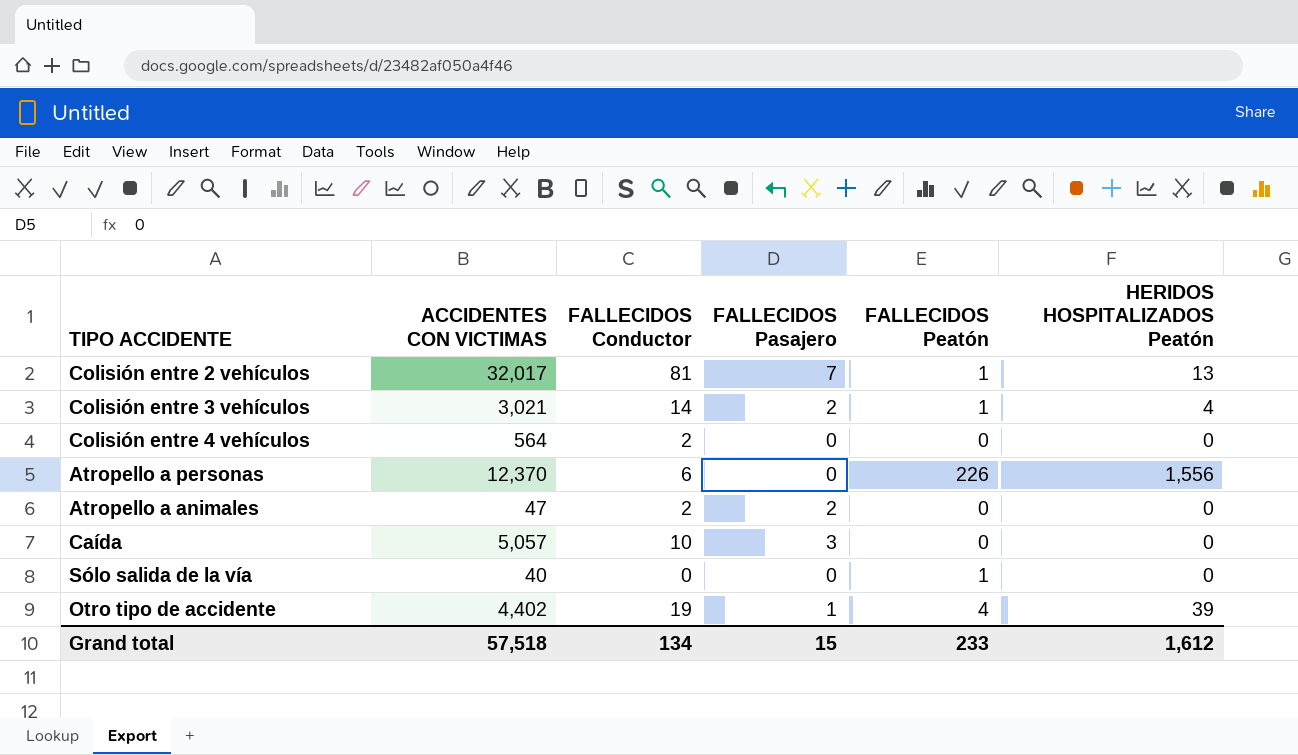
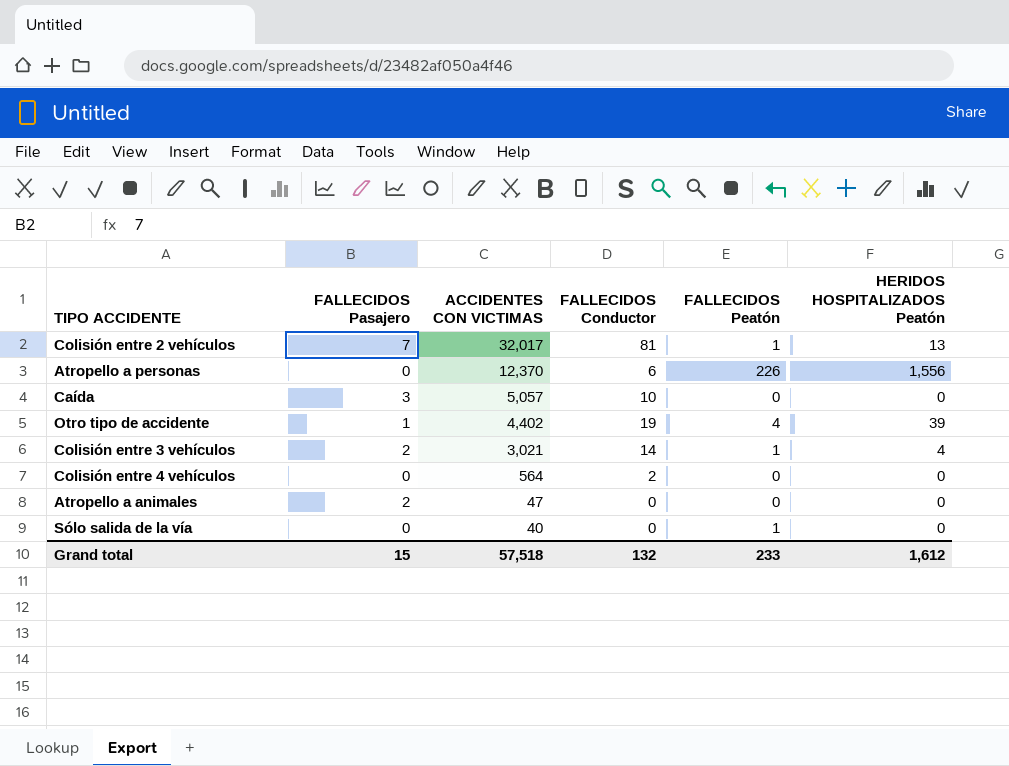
row order: none -> ACCIDENTES CON VICTIMAS descending
column FALLECIDOS Pasajero | position: 4 -> 2
Atropello a animales | FALLECIDOS Conductor: 2 -> 0
Grand total | FALLECIDOS Conductor: 134 -> 132

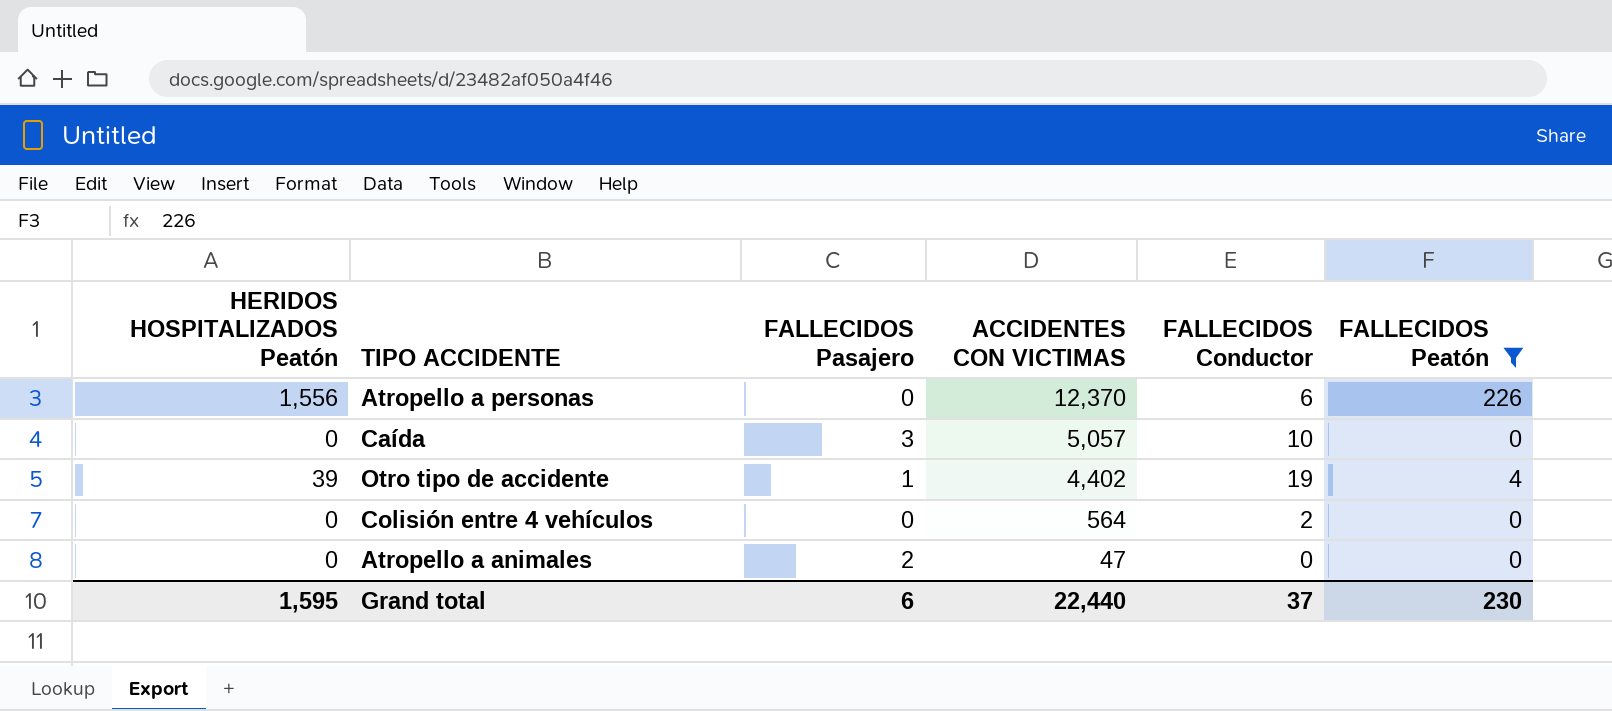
filter: none -> FALLECIDOS Peatón != 1
column HERIDOS HOSPITALIZADOS Peatón | position: 6 -> 1
Grand total | HERIDOS HOSPITALIZADOS Peatón: 1,612 -> 1,595
Grand total | FALLECIDOS Pasajero: 15 -> 6
Grand total | ACCIDENTES CON VICTIMAS: 57,518 -> 22,440
Grand total | FALLECIDOS Conductor: 132 -> 37
Grand total | FALLECIDOS Peatón: 233 -> 230

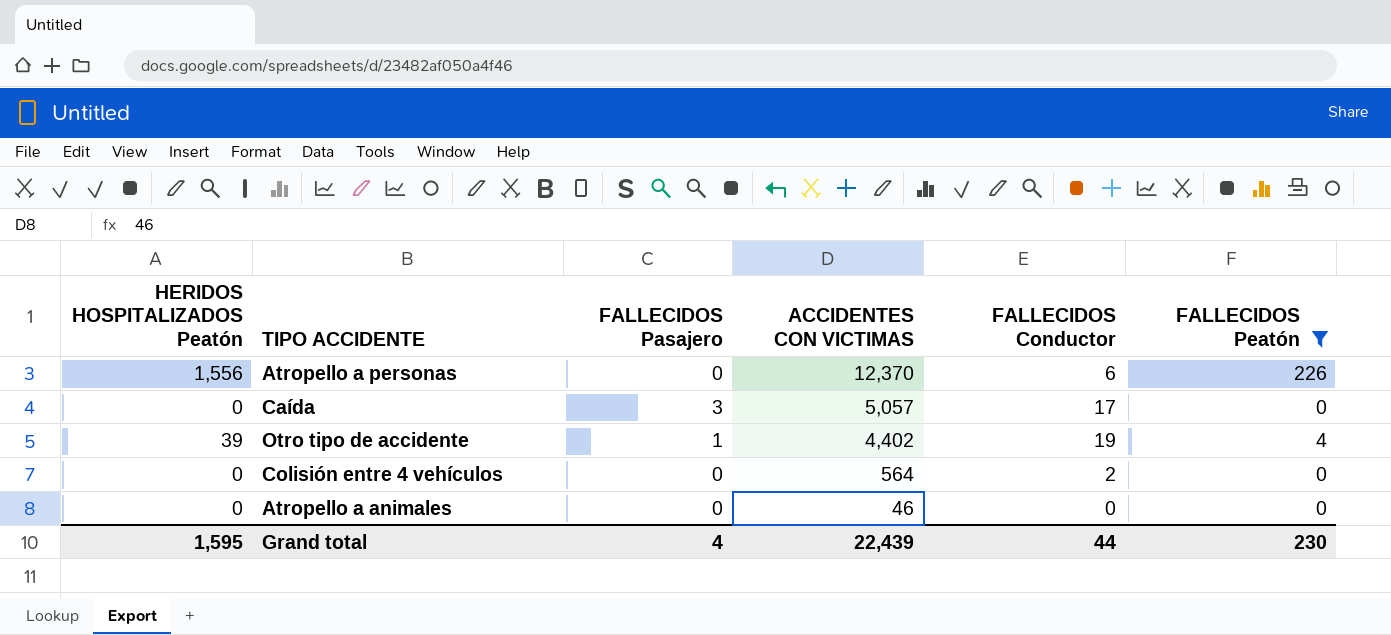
Caída | FALLECIDOS Conductor: 10 -> 17
Atropello a animales | FALLECIDOS Pasajero: 2 -> 0
Atropello a animales | ACCIDENTES CON VICTIMAS: 47 -> 46
Grand total | FALLECIDOS Pasajero: 6 -> 4
Grand total | ACCIDENTES CON VICTIMAS: 22,440 -> 22,439
Grand total | FALLECIDOS Conductor: 37 -> 44

